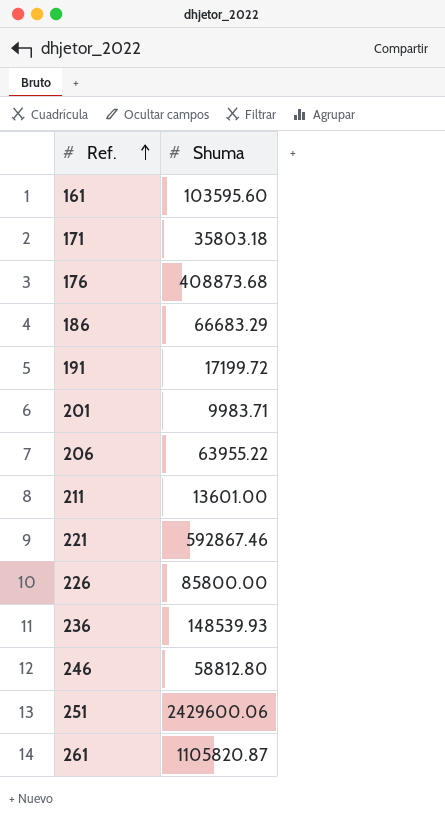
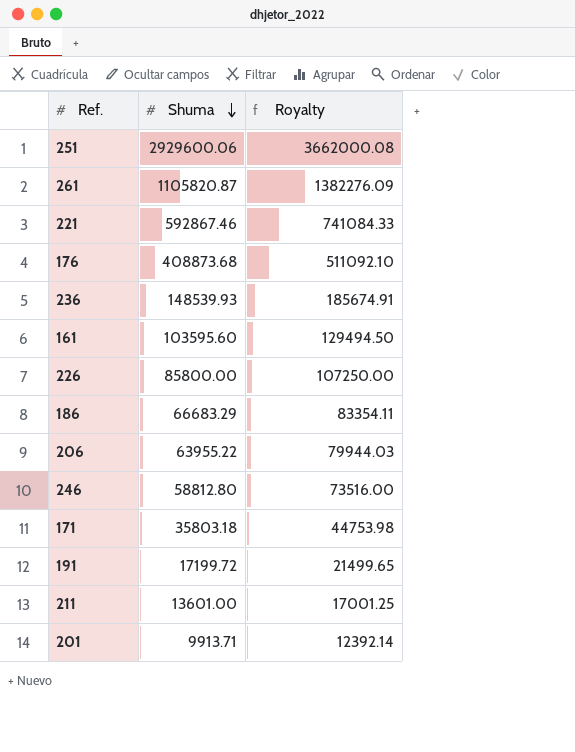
row order: Ref. ascending -> Shuma descending
column Royalty | formula: none -> [Shuma] * 1.25
251 | Shuma: 2429600.06 -> 2929600.06
201 | Shuma: 9983.71 -> 9913.71

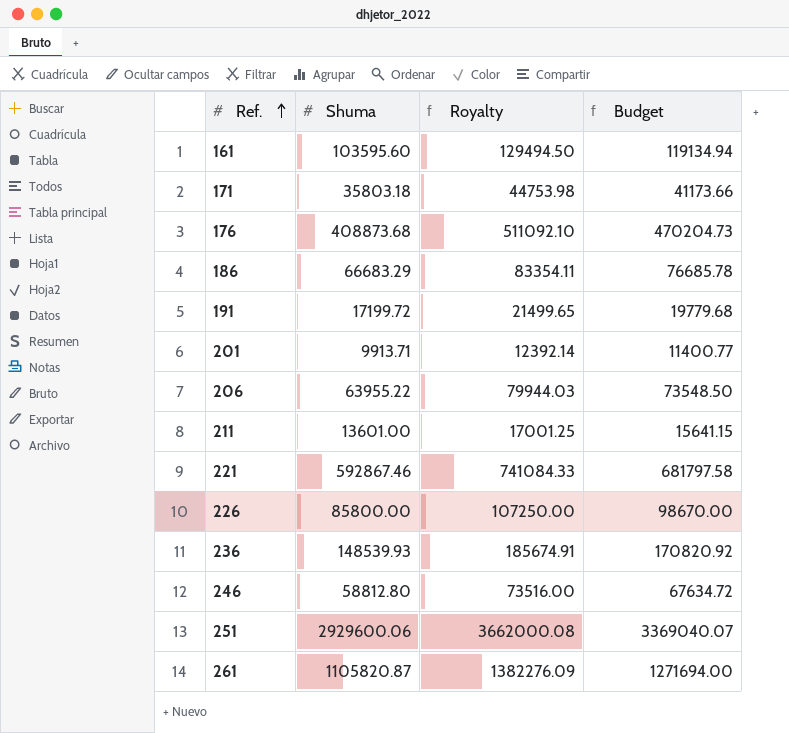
row order: Shuma descending -> Ref. ascending
column Budget | formula: none -> [Shuma] * 1.15

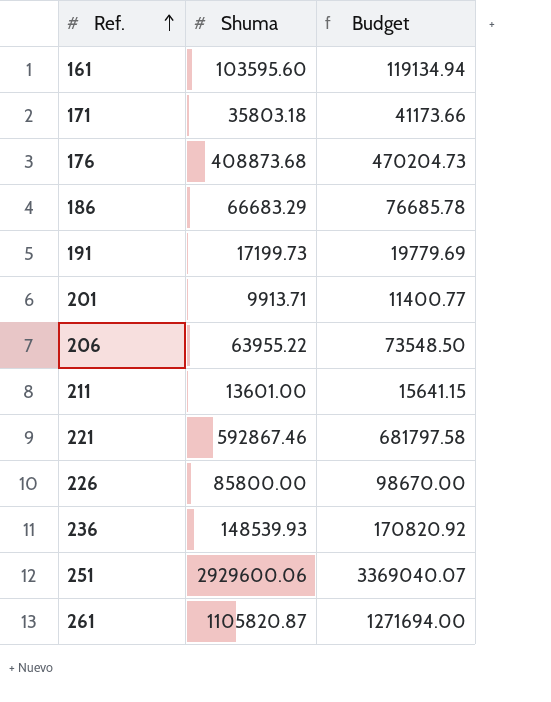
column Royalty | formula: [Shuma] * 1.25 -> none
row 246: 58812.80 | 73516.00 | 67634.72 -> none
191 | Shuma: 17199.72 -> 17199.73
191 | Budget: 19779.68 -> 19779.69

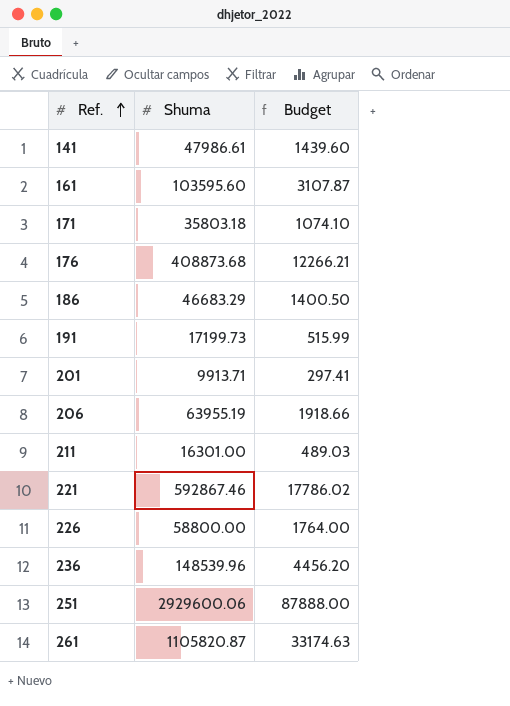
column Budget | formula: [Shuma] * 1.15 -> [Shuma] * 0.03
row 141: none -> 47986.61 | 1439.60
186 | Shuma: 66683.29 -> 46683.29
206 | Shuma: 63955.22 -> 63955.19
211 | Shuma: 13601.00 -> 16301.00
226 | Shuma: 85800.00 -> 58800.00
236 | Shuma: 148539.93 -> 148539.96

